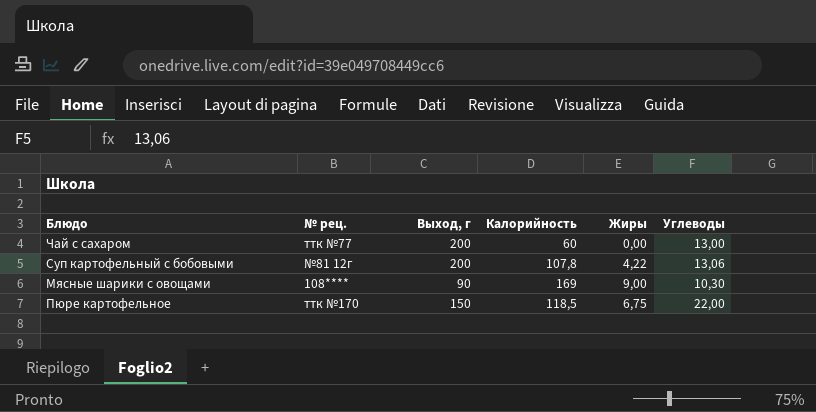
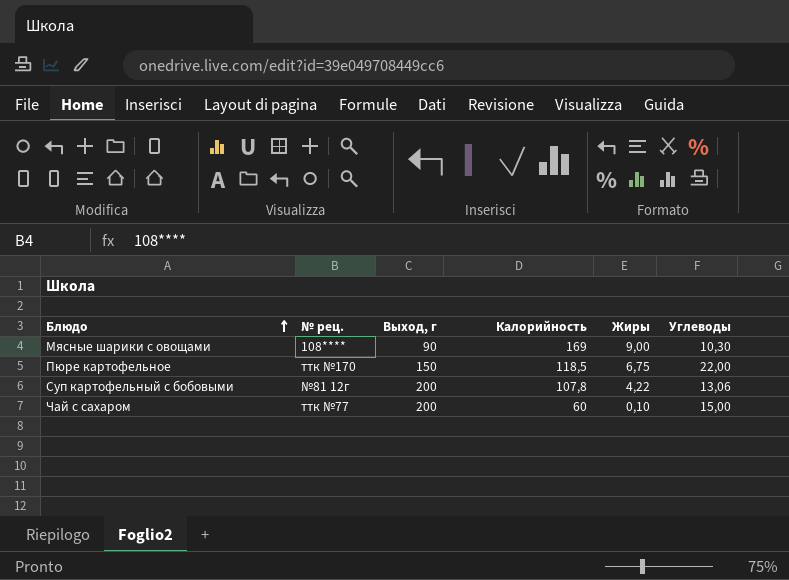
row order: none -> Блюдо ascending
Чай с сахаром | Жиры: 0,00 -> 0,10
Чай с сахаром | Углеводы: 13,00 -> 15,00

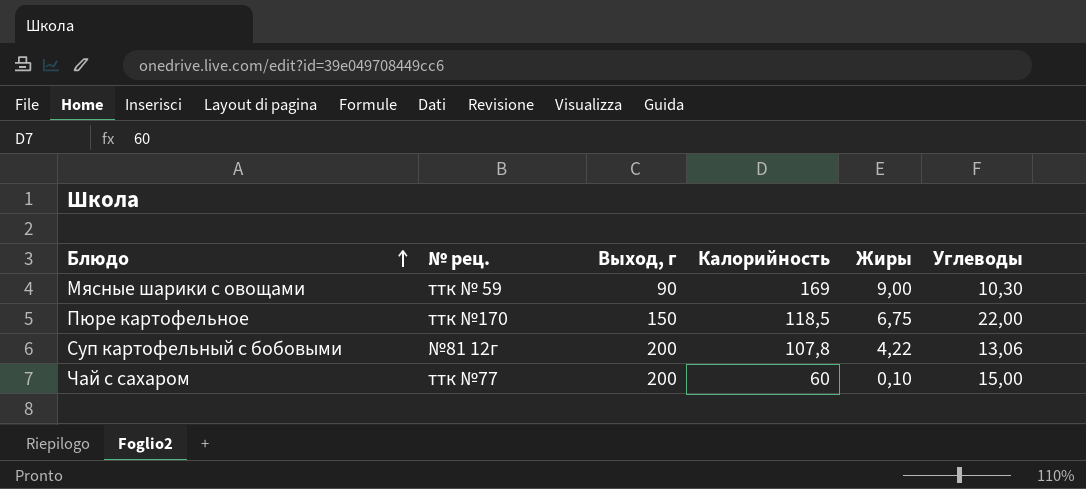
Мясные шарики с овощами | № рец.: 108**** -> ттк № 59

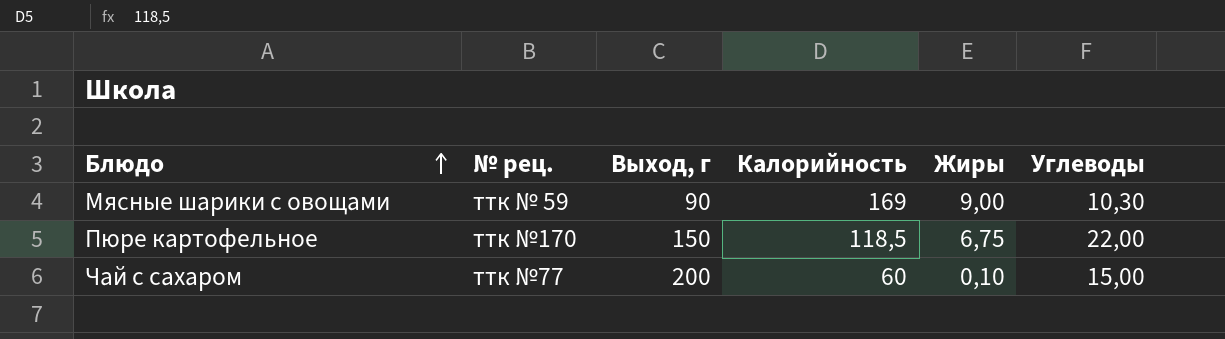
row Суп картофельный с бобовыми: №81 12г | 200 | 107,8 | 4,22 | 13,06 -> none

